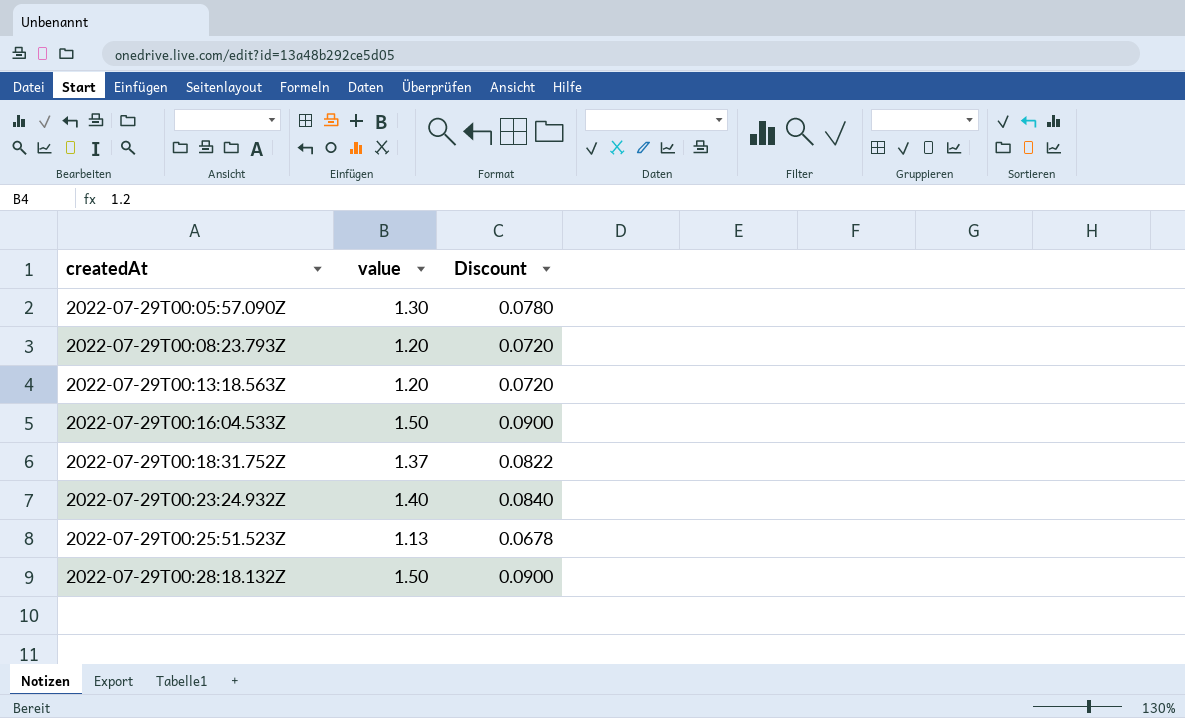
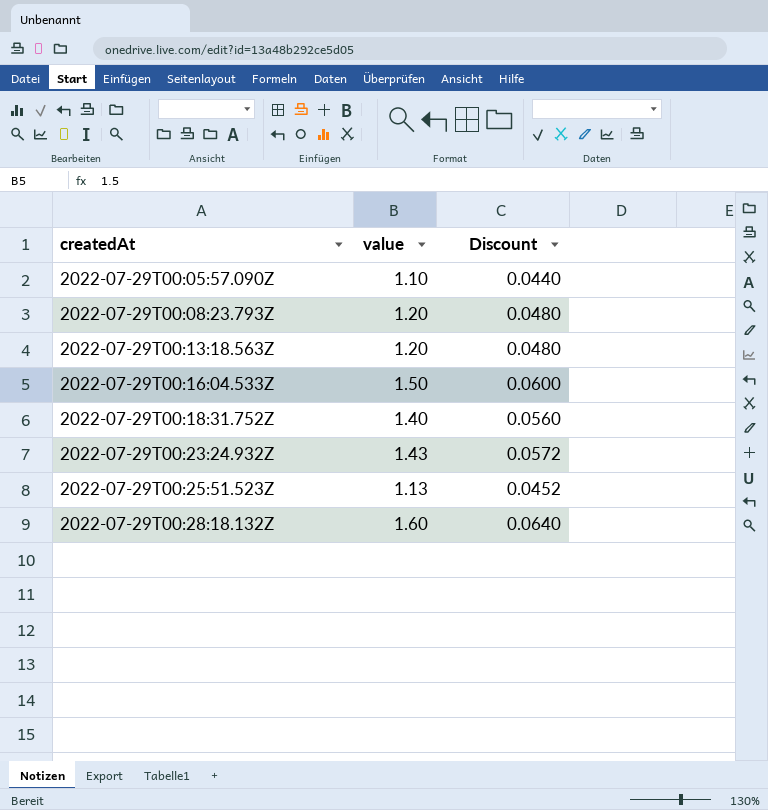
column Discount | formula: [value] * 0.06 -> [value] * 0.04
2022-07-29T00:05:57.090Z | value: 1.30 -> 1.10
2022-07-29T00:18:31.752Z | value: 1.37 -> 1.40
2022-07-29T00:23:24.932Z | value: 1.40 -> 1.43
2022-07-29T00:28:18.132Z | value: 1.50 -> 1.60

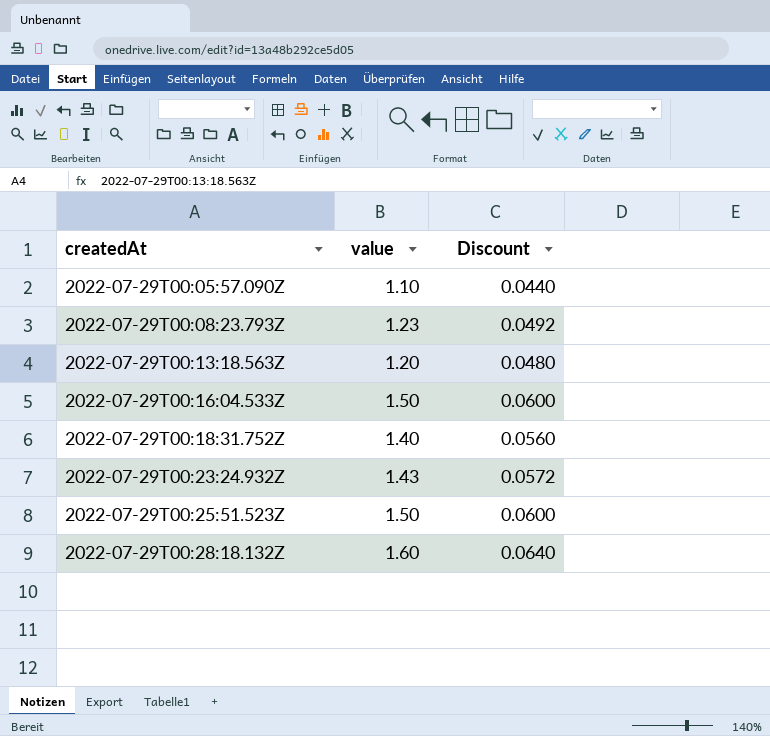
2022-07-29T00:08:23.793Z | value: 1.20 -> 1.23
2022-07-29T00:08:23.793Z | Discount: 0.0480 -> 0.0492
2022-07-29T00:25:51.523Z | value: 1.13 -> 1.50
2022-07-29T00:25:51.523Z | Discount: 0.0452 -> 0.0600

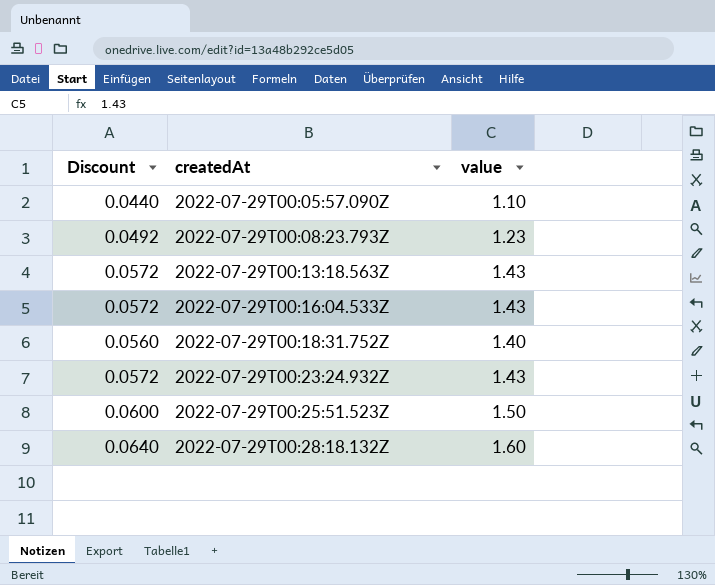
column Discount | position: 3 -> 1
2022-07-29T00:13:18.563Z | Discount: 0.0480 -> 0.0572
2022-07-29T00:13:18.563Z | value: 1.20 -> 1.43
2022-07-29T00:16:04.533Z | Discount: 0.0600 -> 0.0572
2022-07-29T00:16:04.533Z | value: 1.50 -> 1.43

